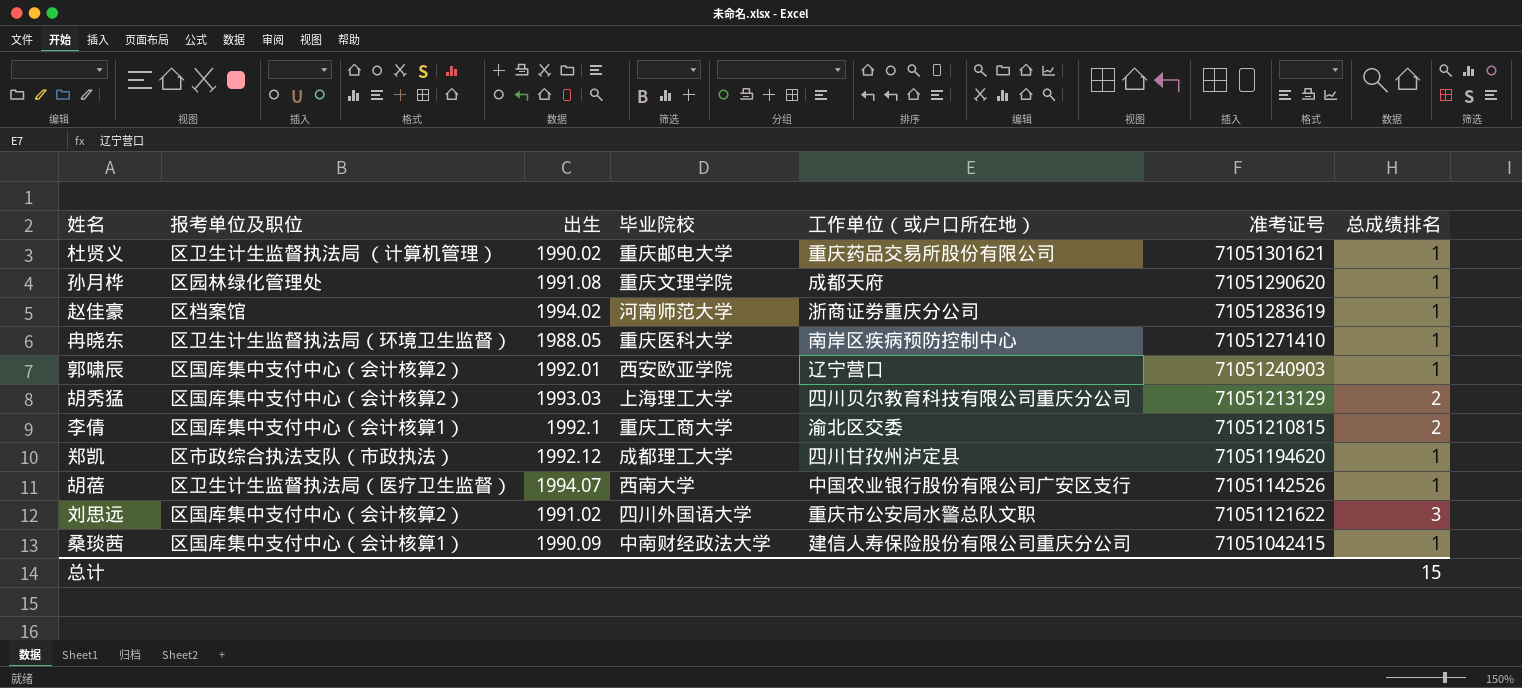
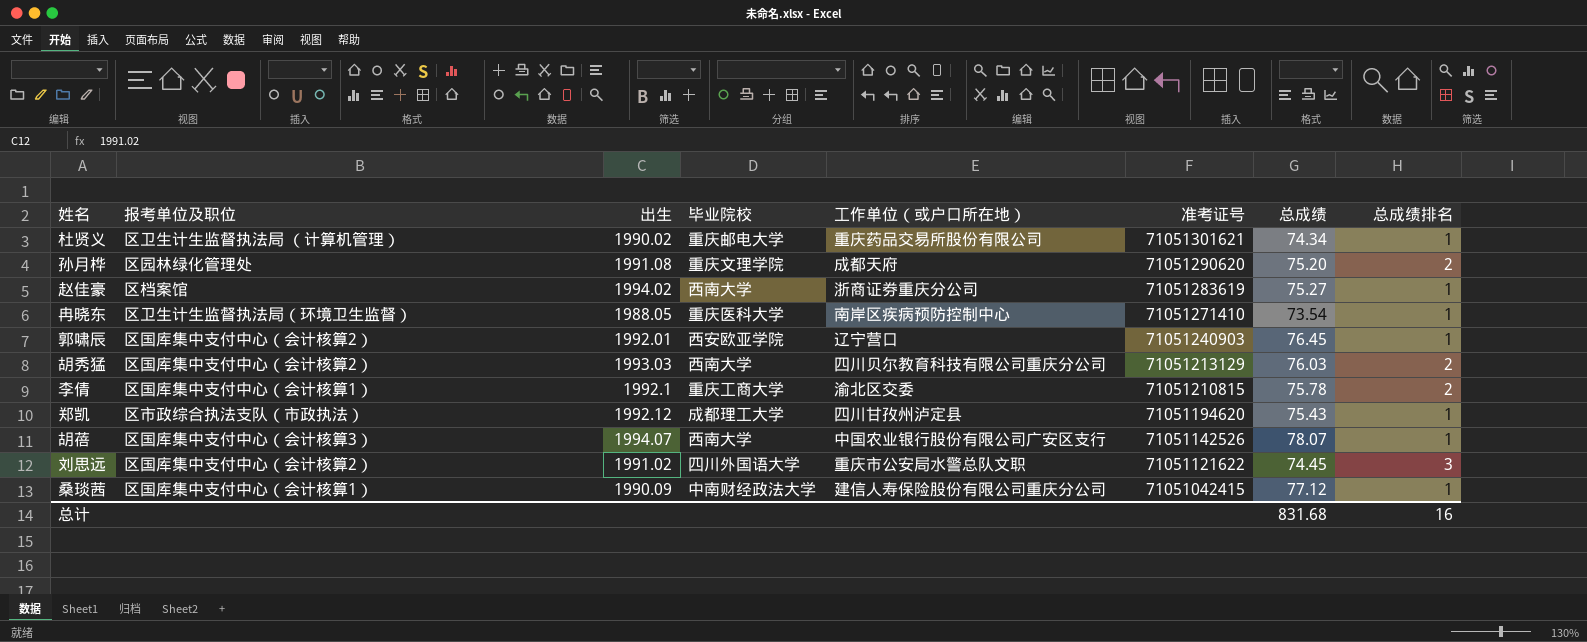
column 总成绩 | position: none -> 7
孙月桦 | 总成绩排名: 1 -> 2
赵佳豪 | 毕业院校: 河南师范大学 -> 西南大学
胡秀猛 | 毕业院校: 上海理工大学 -> 西南大学
胡蓓 | 报考单位及职位: 区卫生计生监督执法局（医疗卫生监督） -> 区国库集中支付中心（会计核算3）
总计 | 总成绩排名: 15 -> 16

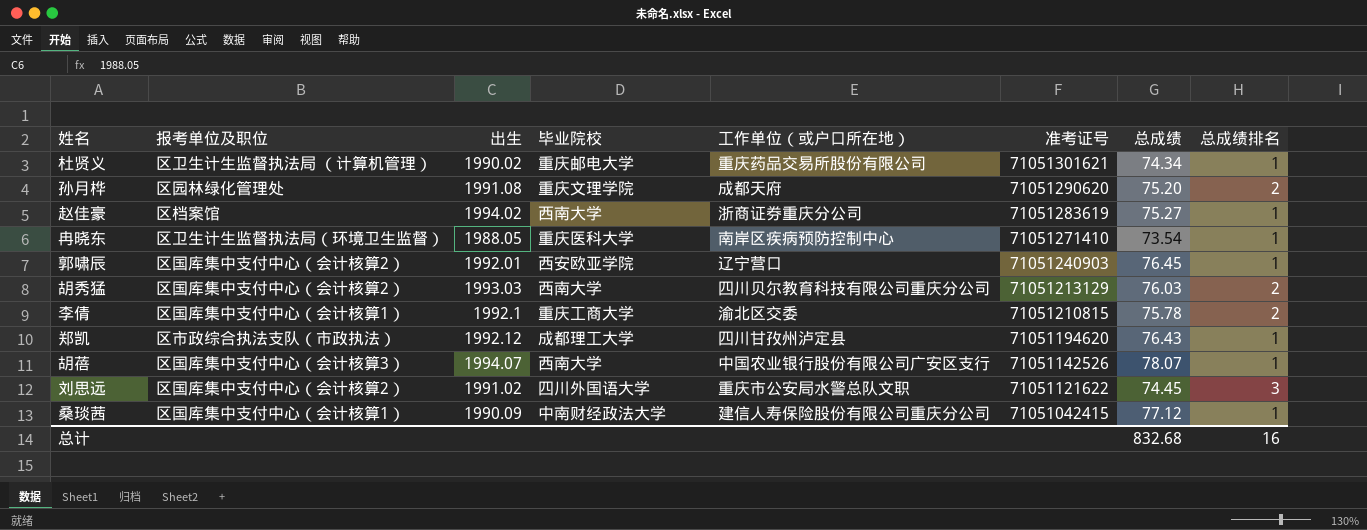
郑凯 | 总成绩: 75.43 -> 76.43
总计 | 总成绩: 831.68 -> 832.68

